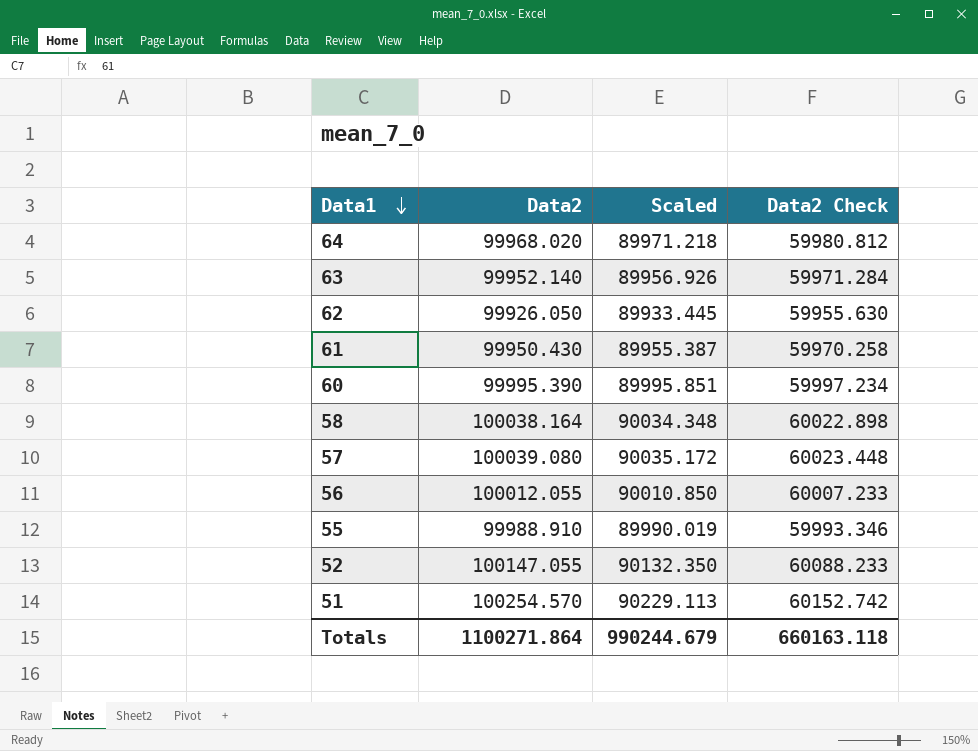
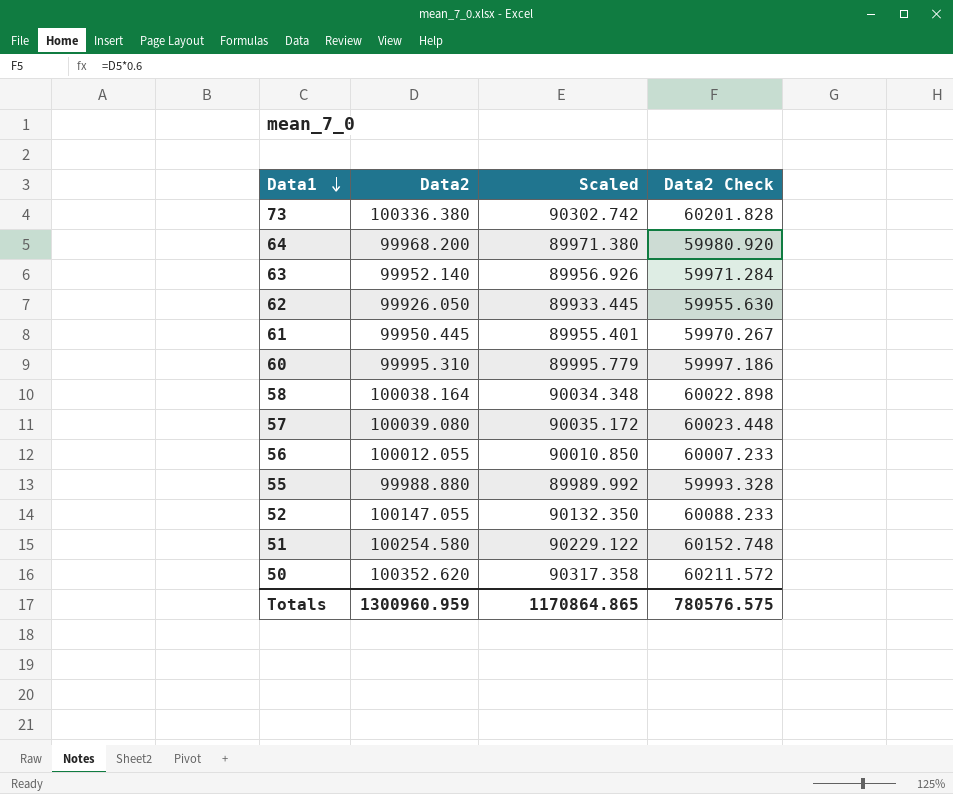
row 73: none -> 100336.380 | 90302.742 | 60201.828
64 | Data2: 99968.020 -> 99968.200
64 | Scaled: 89971.218 -> 89971.380
64 | Data2 Check: 59980.812 -> 59980.920
61 | Data2: 99950.430 -> 99950.445
61 | Scaled: 89955.387 -> 89955.401
61 | Data2 Check: 59970.258 -> 59970.267
60 | Data2: 99995.390 -> 99995.310
60 | Scaled: 89995.851 -> 89995.779
60 | Data2 Check: 59997.234 -> 59997.186
55 | Data2: 99988.910 -> 99988.880
55 | Scaled: 89990.019 -> 89989.992
55 | Data2 Check: 59993.346 -> 59993.328
51 | Data2: 100254.570 -> 100254.580
51 | Scaled: 90229.113 -> 90229.122
51 | Data2 Check: 60152.742 -> 60152.748
row 50: none -> 100352.620 | 90317.358 | 60211.572
Totals | Data2: 1100271.864 -> 1300960.959
Totals | Scaled: 990244.679 -> 1170864.865
Totals | Data2 Check: 660163.118 -> 780576.575

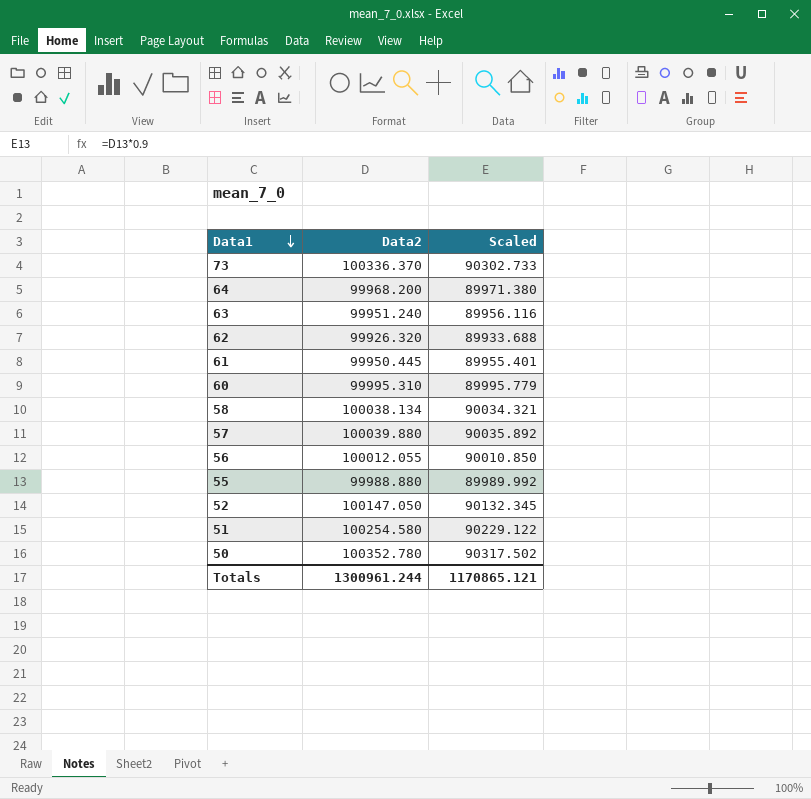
column Data2 Check | formula: [Data2] * 0.6 -> none
73 | Data2: 100336.380 -> 100336.370
73 | Scaled: 90302.742 -> 90302.733
63 | Data2: 99952.140 -> 99951.240
63 | Scaled: 89956.926 -> 89956.116
62 | Data2: 99926.050 -> 99926.320
62 | Scaled: 89933.445 -> 89933.688
58 | Data2: 100038.164 -> 100038.134
58 | Scaled: 90034.348 -> 90034.321
57 | Data2: 100039.080 -> 100039.880
57 | Scaled: 90035.172 -> 90035.892
52 | Data2: 100147.055 -> 100147.050
52 | Scaled: 90132.350 -> 90132.345
50 | Data2: 100352.620 -> 100352.780
50 | Scaled: 90317.358 -> 90317.502
Totals | Data2: 1300960.959 -> 1300961.244
Totals | Scaled: 1170864.865 -> 1170865.121

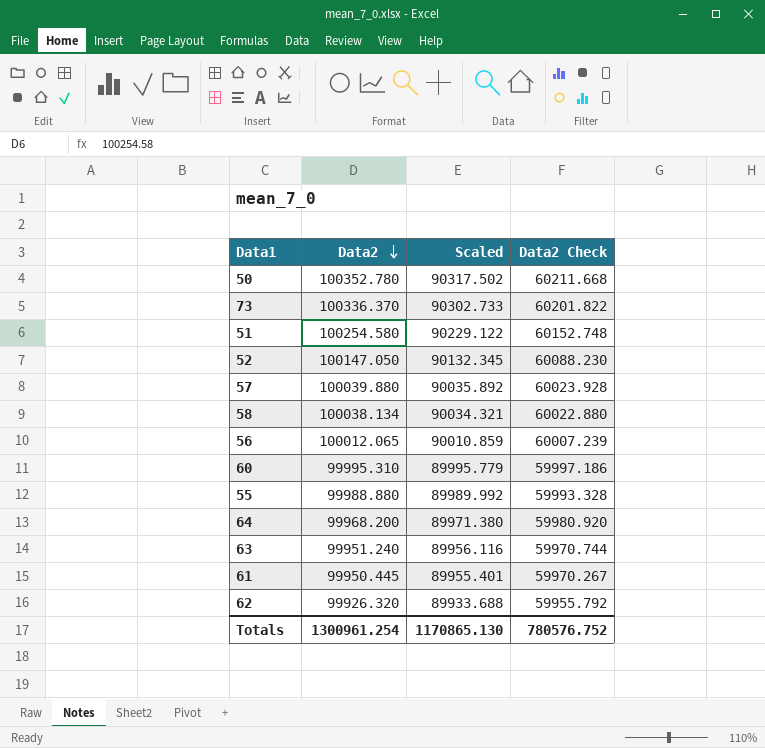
row order: Data1 descending -> Data2 descending
column Data2 Check | formula: none -> [Data2] * 0.6
56 | Data2: 100012.055 -> 100012.065
56 | Scaled: 90010.850 -> 90010.859
Totals | Data2: 1300961.244 -> 1300961.254
Totals | Scaled: 1170865.121 -> 1170865.130

